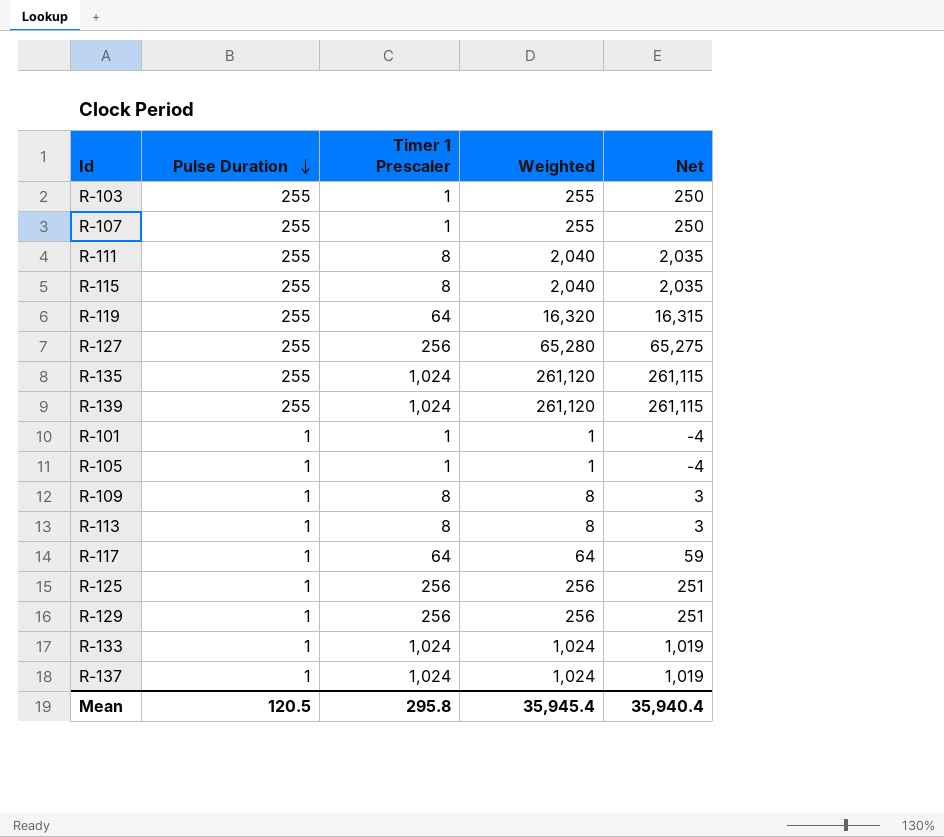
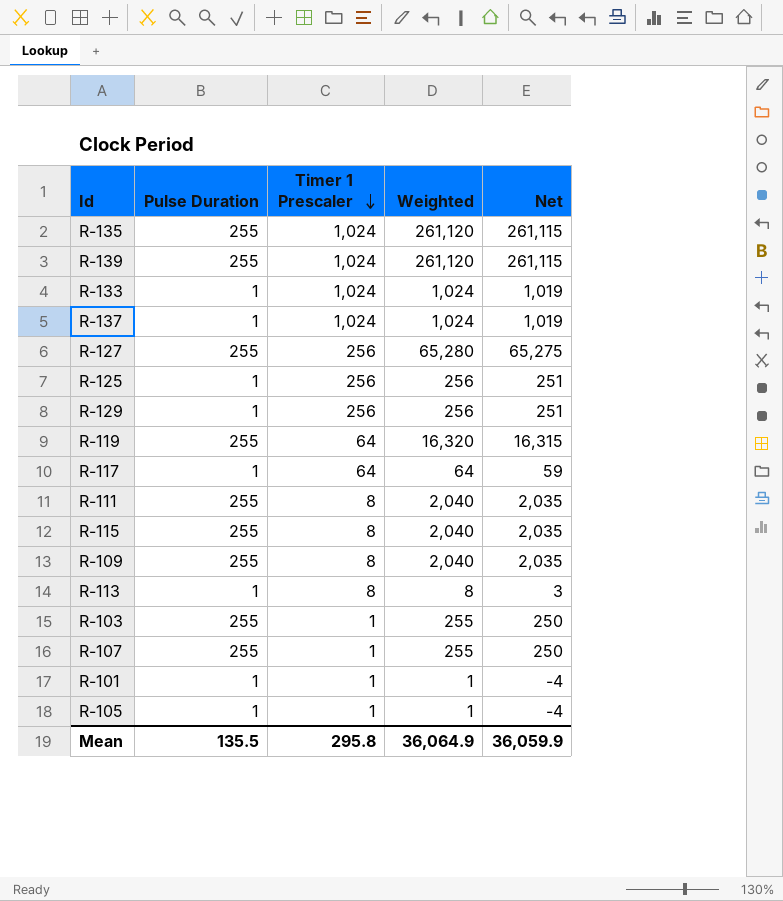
row order: Pulse Duration descending -> Timer 1 Prescaler descending
R-109 | Pulse Duration: 1 -> 255
R-109 | Weighted: 8 -> 2,040
R-109 | Net: 3 -> 2,035
Mean | Pulse Duration: 120.5 -> 135.5
Mean | Weighted: 35,945.4 -> 36,064.9
Mean | Net: 35,940.4 -> 36,059.9

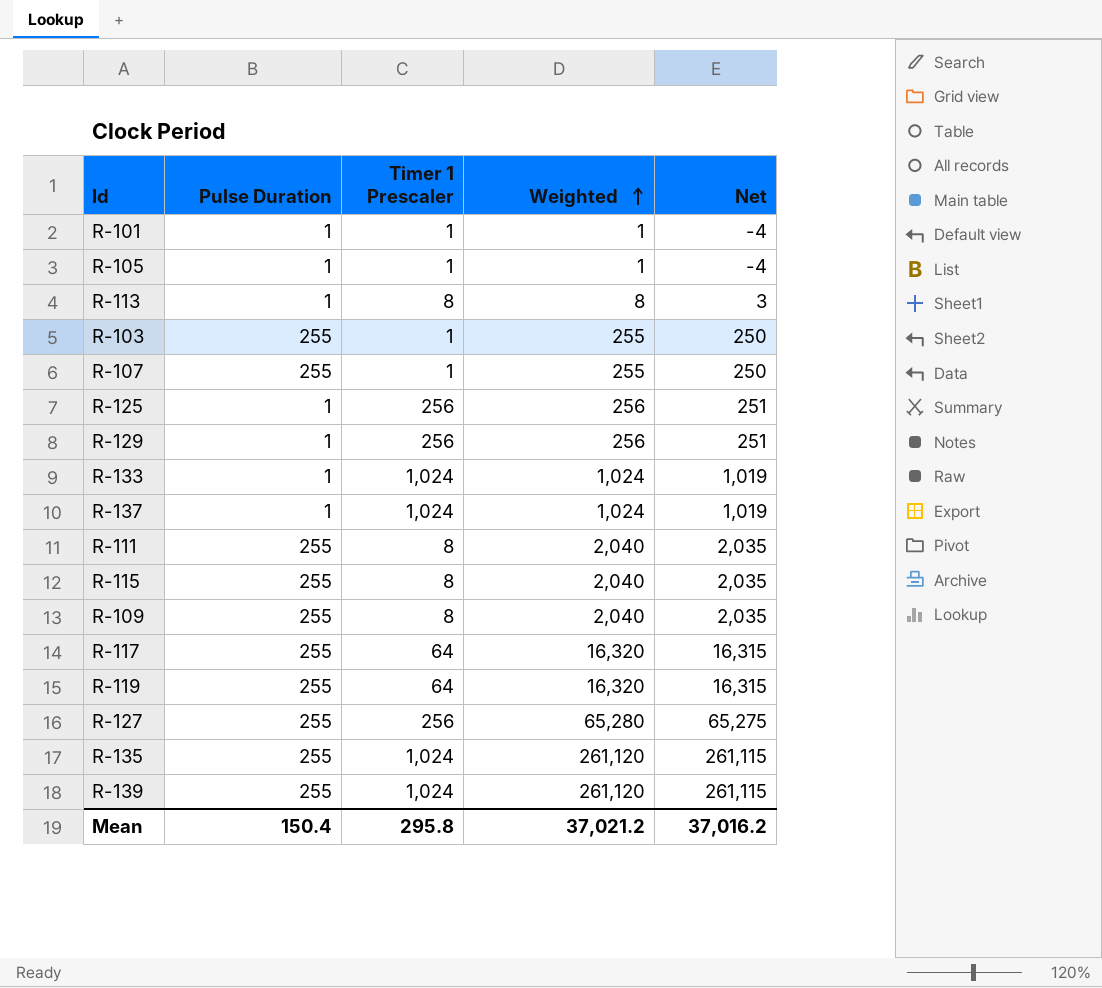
row order: Timer 1 Prescaler descending -> Weighted ascending
R-117 | Pulse Duration: 1 -> 255
R-117 | Weighted: 64 -> 16,320
R-117 | Net: 59 -> 16,315
Mean | Pulse Duration: 135.5 -> 150.4
Mean | Weighted: 36,064.9 -> 37,021.2
Mean | Net: 36,059.9 -> 37,016.2

